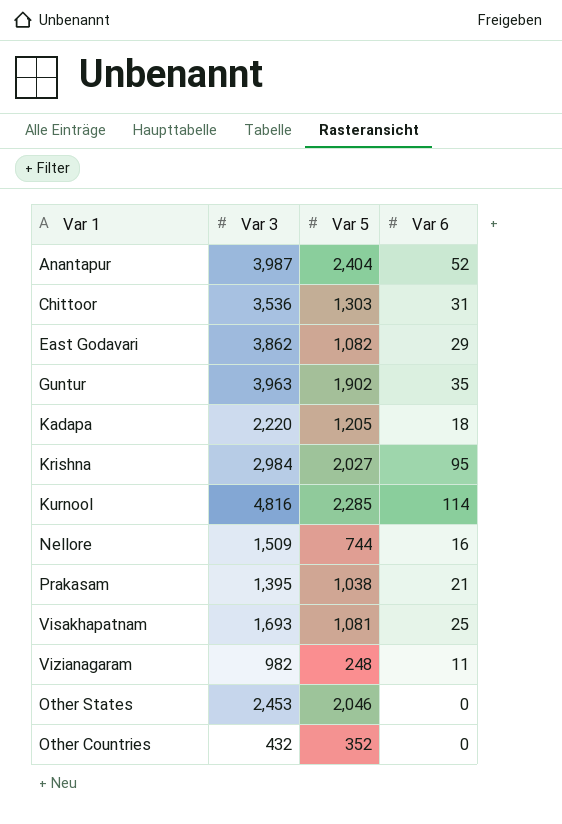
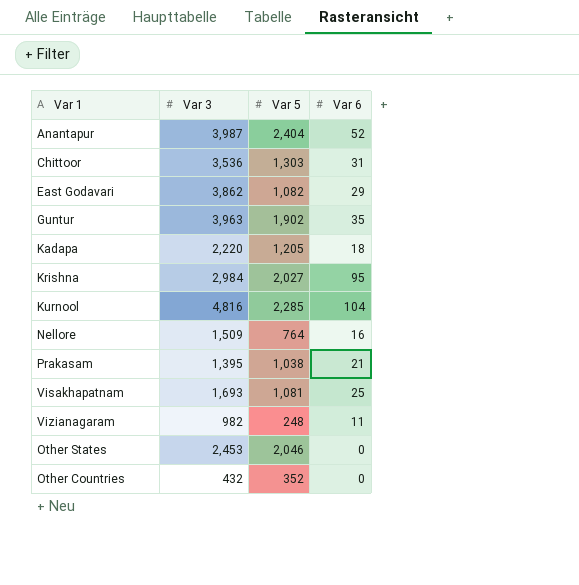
Kurnool | Var 6: 114 -> 104
Nellore | Var 5: 744 -> 764

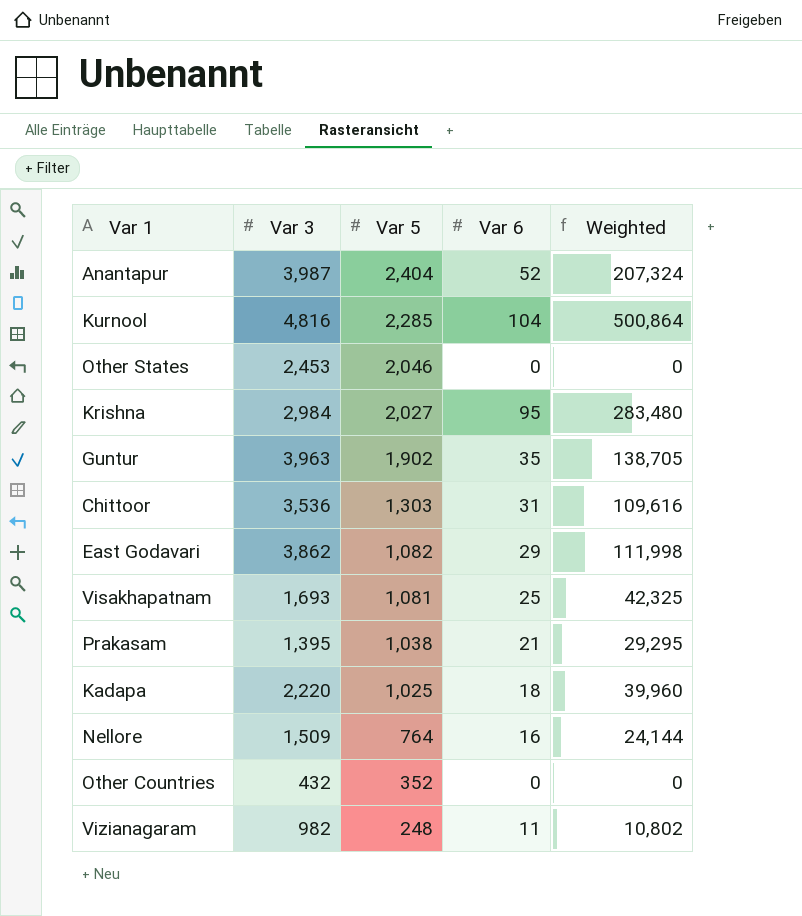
row order: none -> Var 5 descending
column Weighted | formula: none -> [Var 3] * [Var 6]
Kadapa | Var 5: 1,205 -> 1,025

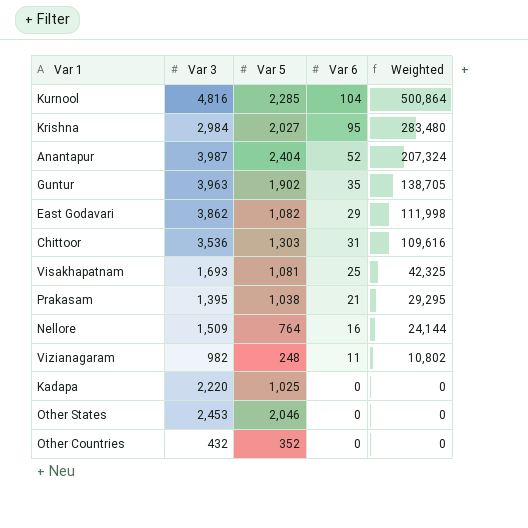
row order: Var 5 descending -> Weighted descending
Kadapa | Var 6: 18 -> 0
Kadapa | Weighted: 39,960 -> 0

